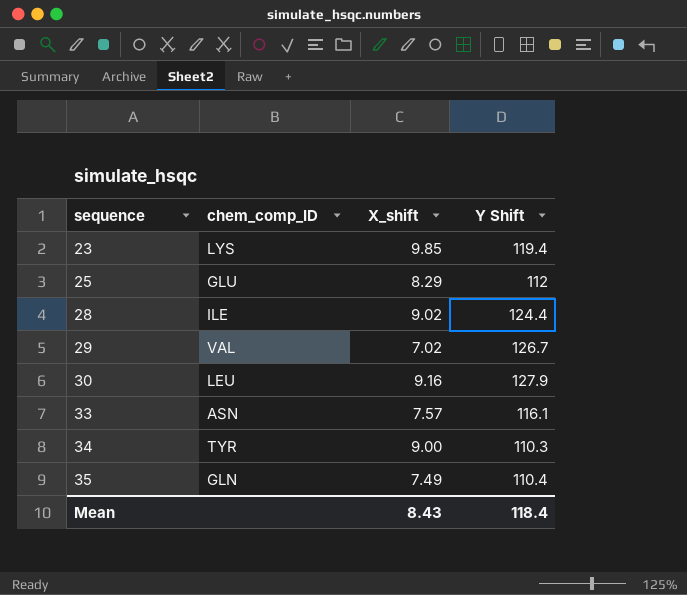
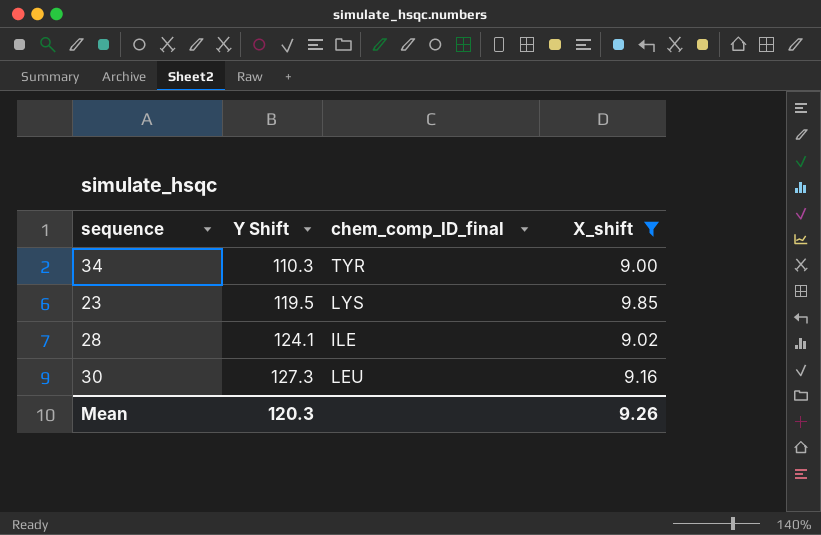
filter: none -> X_shift >= 9.00
row order: sequence ascending -> Y Shift ascending
column Y Shift | position: 4 -> 2
column name: chem_comp_ID -> chem_comp_ID_final
23 | Y Shift: 119.4 -> 119.5
28 | Y Shift: 124.4 -> 124.1
30 | Y Shift: 127.9 -> 127.3
Mean | Y Shift: 118.4 -> 120.3
Mean | X_shift: 8.43 -> 9.26

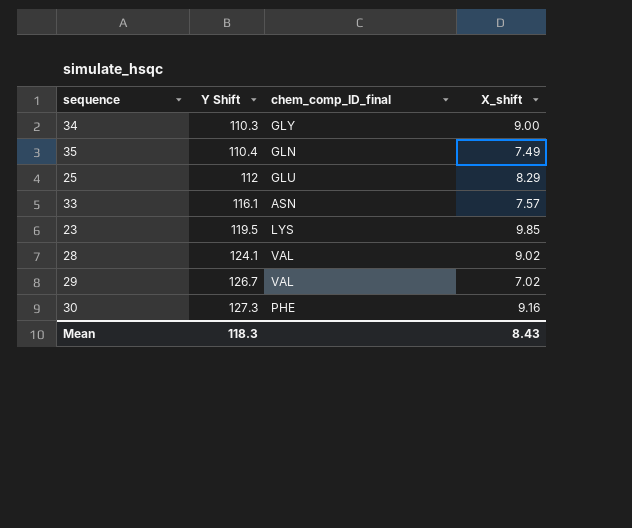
filter: X_shift >= 9.00 -> none
34 | chem_comp_ID_final: TYR -> GLY
28 | chem_comp_ID_final: ILE -> VAL
30 | chem_comp_ID_final: LEU -> PHE
Mean | Y Shift: 120.3 -> 118.3
Mean | X_shift: 9.26 -> 8.43

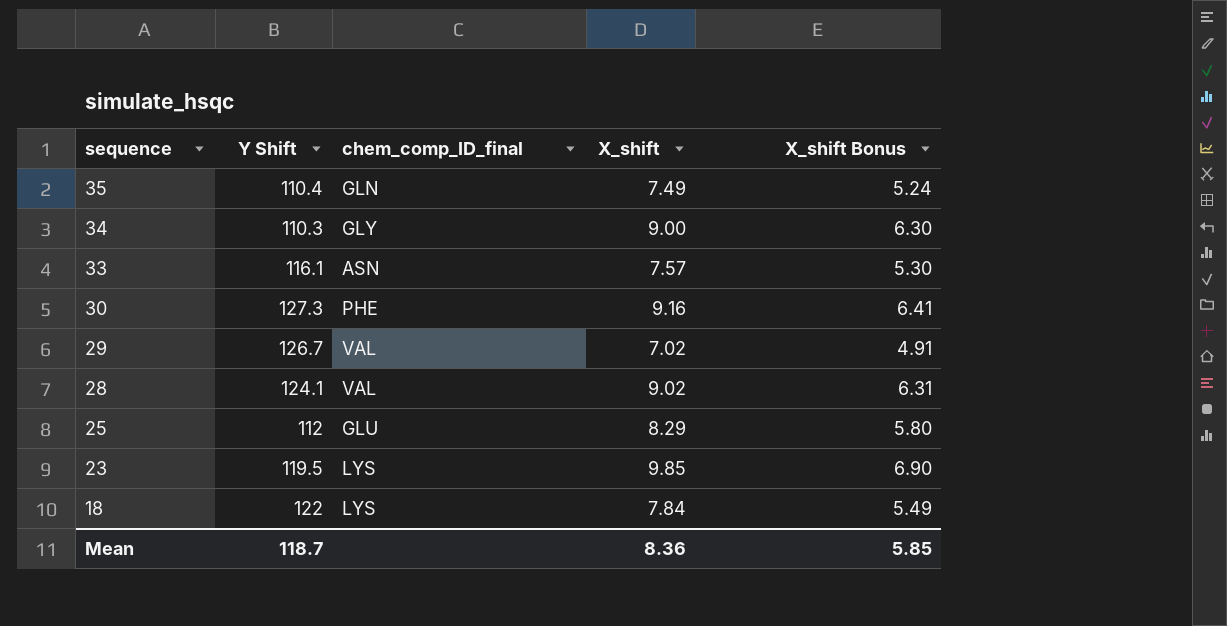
row order: Y Shift ascending -> sequence descending
column X_shift Bonus | formula: none -> [X_shift] * 0.7
row 18: none -> 122 | LYS | 7.84 | 5.49
Mean | Y Shift: 118.3 -> 118.7
Mean | X_shift: 8.43 -> 8.36

